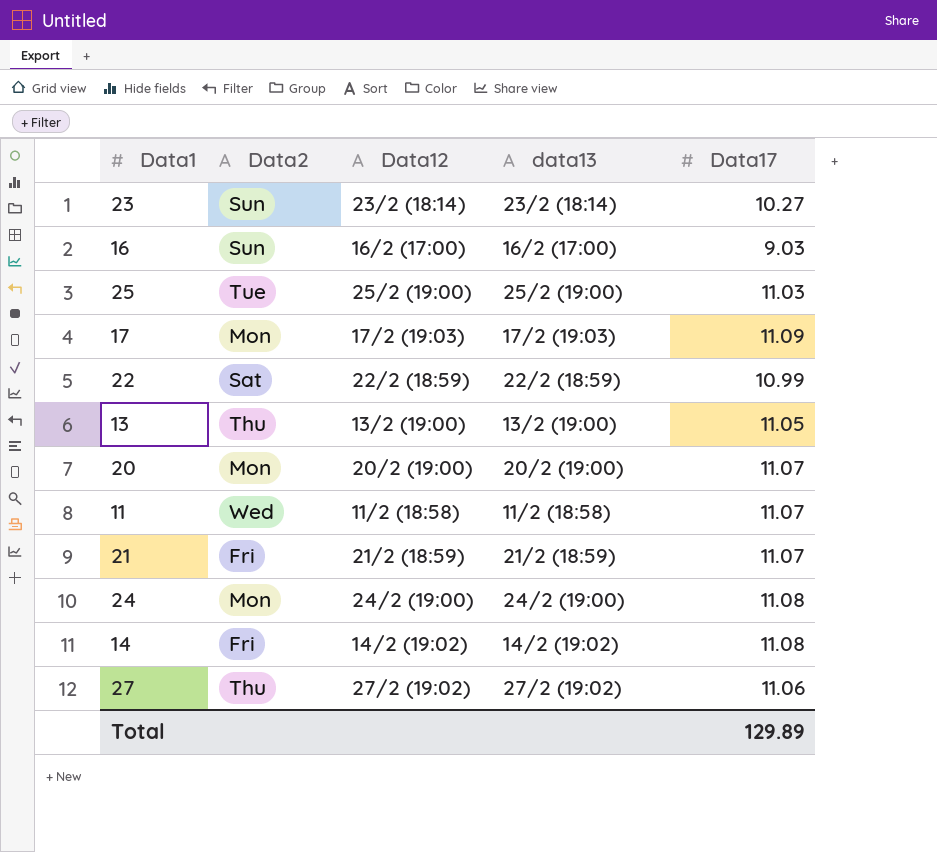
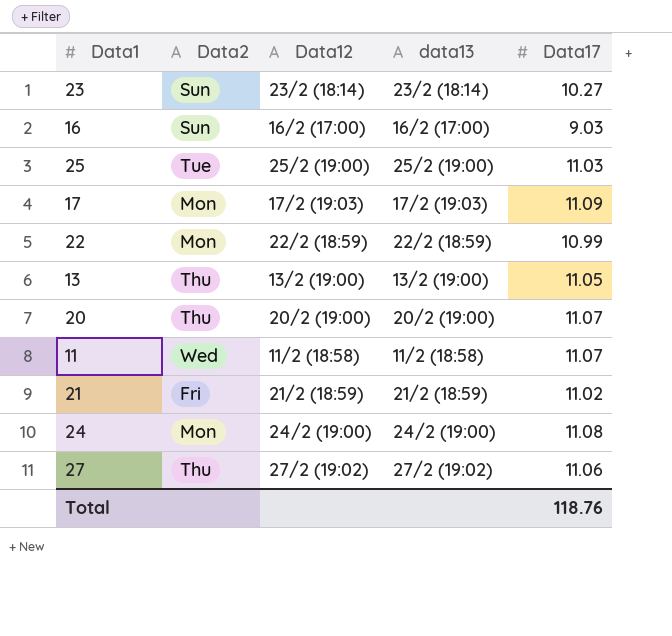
row 14: Fri | 14/2 (19:02) | 14/2 (19:02) | 11.08 -> none
22 | Data2: Sat -> Mon
20 | Data2: Mon -> Thu
21 | Data17: 11.07 -> 11.02
Total | Data17: 129.89 -> 118.76

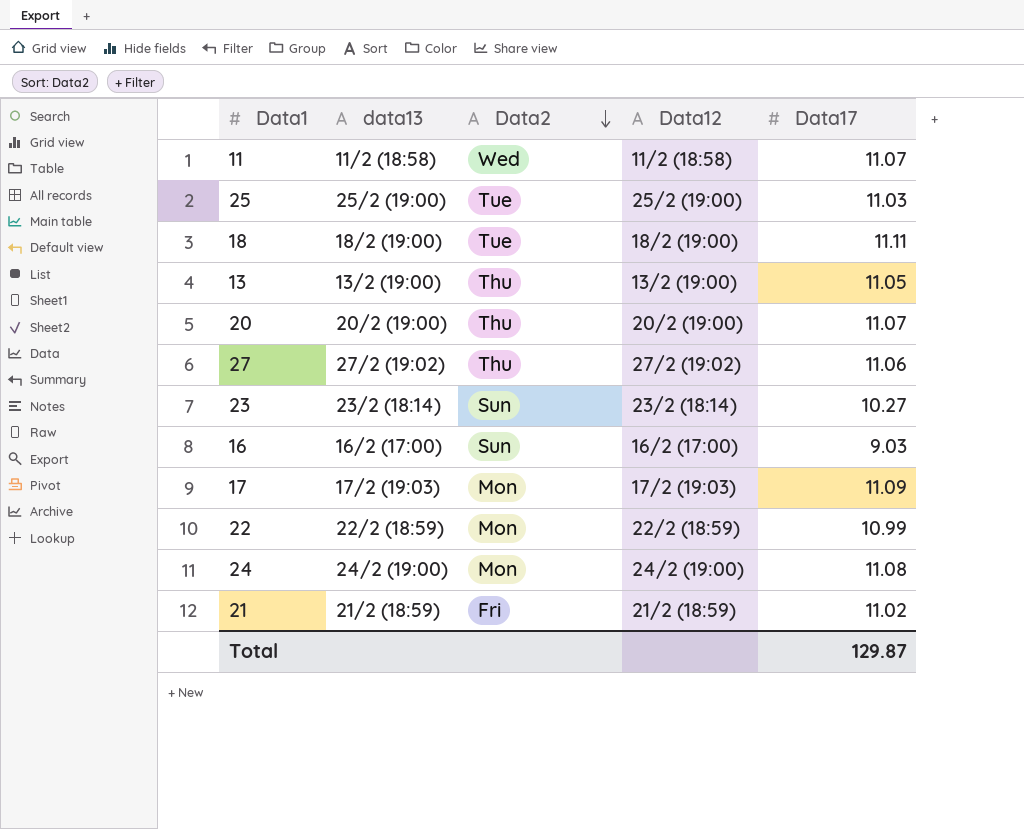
row order: none -> Data2 descending
column data13 | position: 4 -> 2
row 18: none -> 18/2 (19:00) | Tue | 18/2 (19:00) | 11.11
Total | Data17: 118.76 -> 129.87

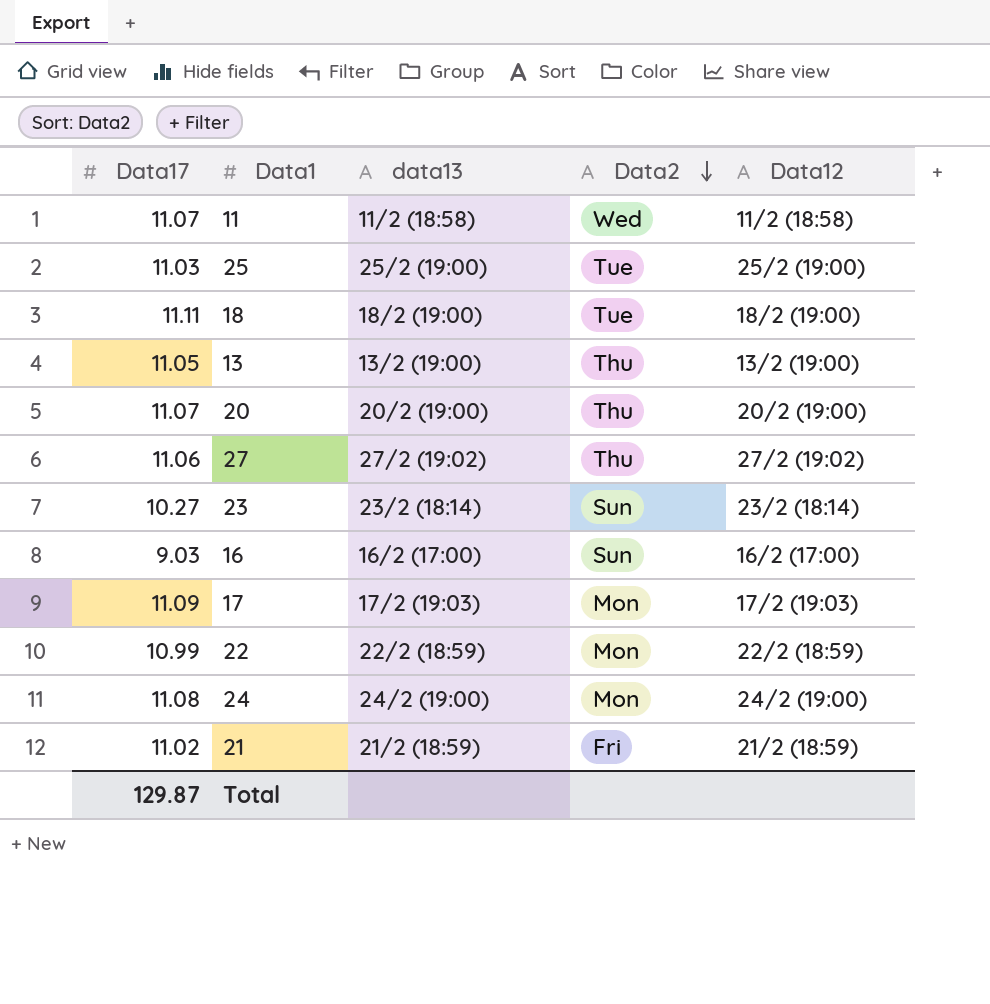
column Data17 | position: 5 -> 1

